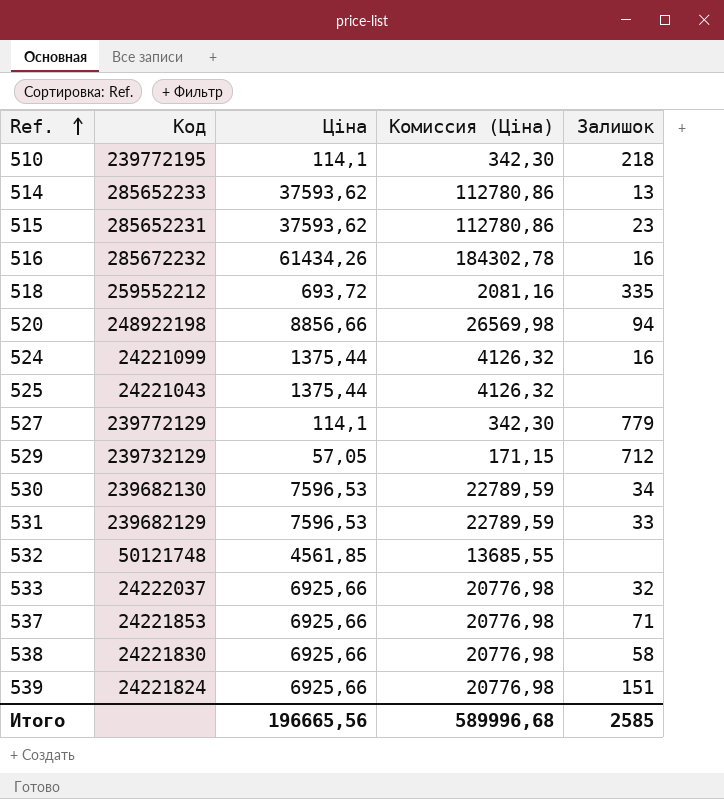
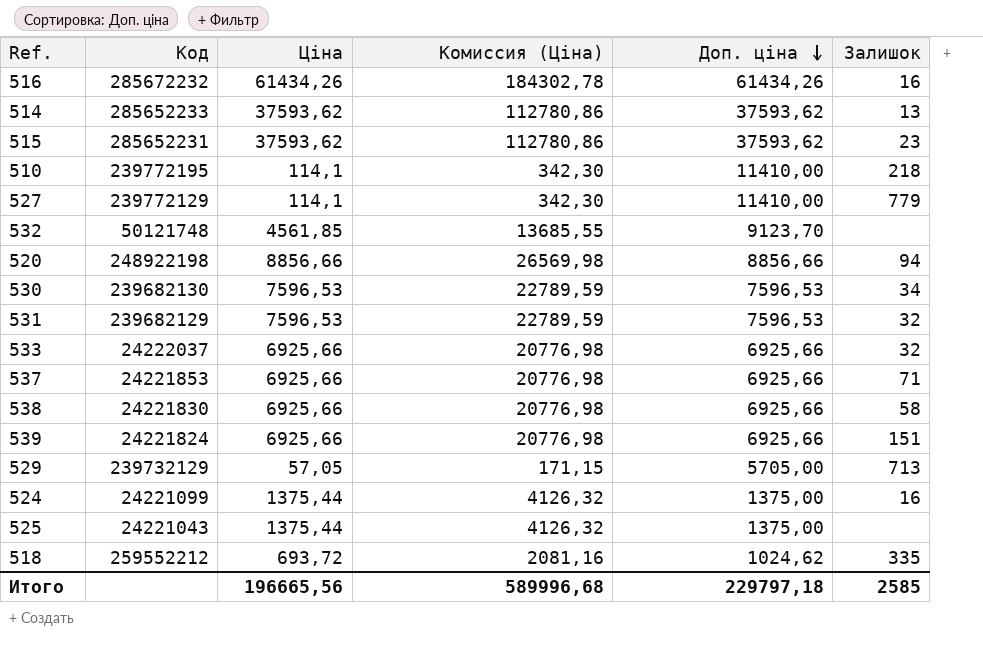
row order: Ref. ascending -> Доп. ціна descending
column Доп. ціна | position: none -> 5
531 | Залишок: 33 -> 32
529 | Залишок: 712 -> 713

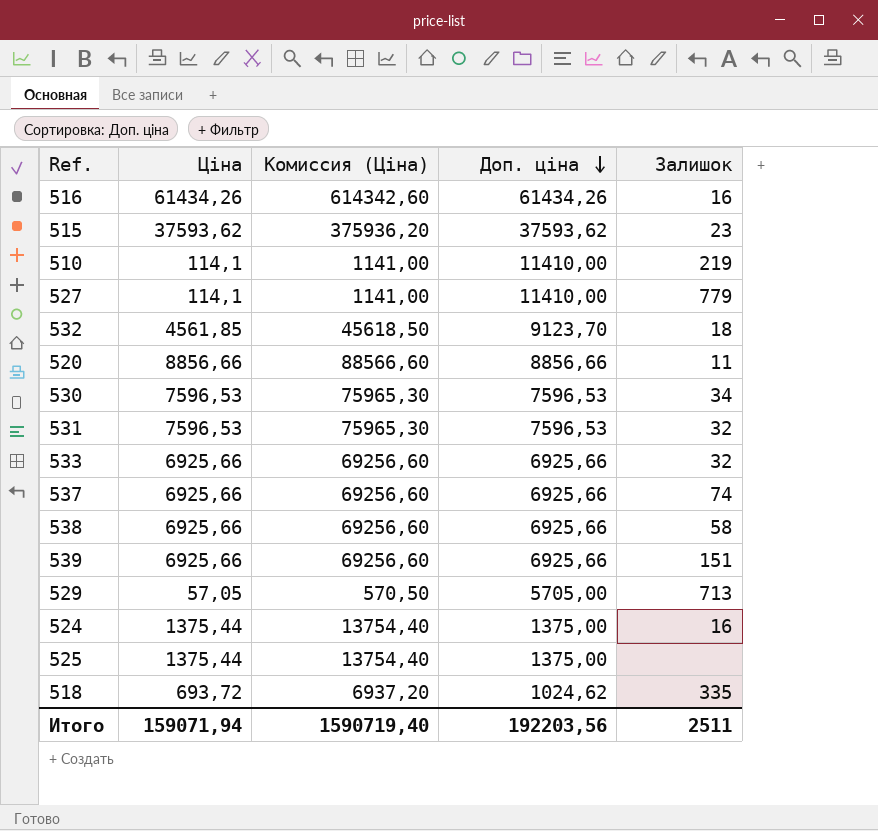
column Код | position: 2 -> none
column Комиссия (Ціна) | formula: [Ціна] * 3 -> [Ціна] * 10
row 514: 285652233 | 37593,62 | 112780,86 | 37593,62 | 13 -> none
510 | Залишок: 218 -> 219
532 | Залишок: none -> 18
520 | Залишок: 94 -> 11
537 | Залишок: 71 -> 74
Итого | Ціна: 196665,56 -> 159071,94
Итого | Комиссия (Ціна): 589996,68 -> 1590719,40
Итого | Доп. ціна: 229797,18 -> 192203,56
Итого | Залишок: 2585 -> 2511

